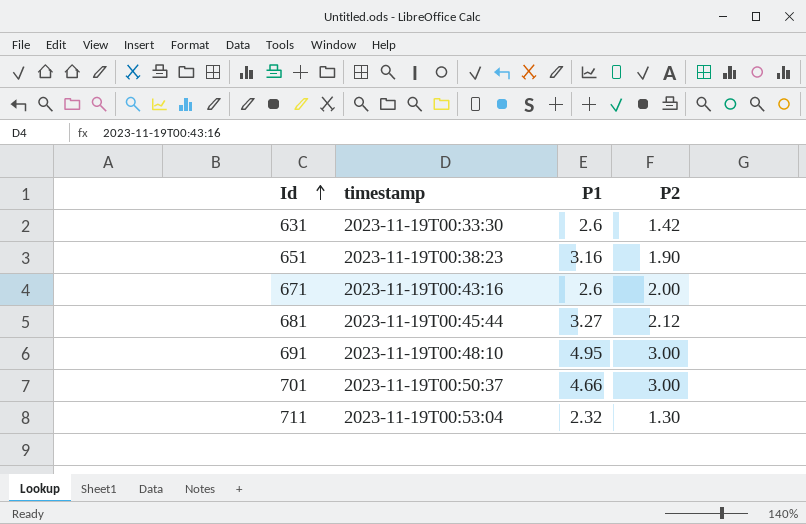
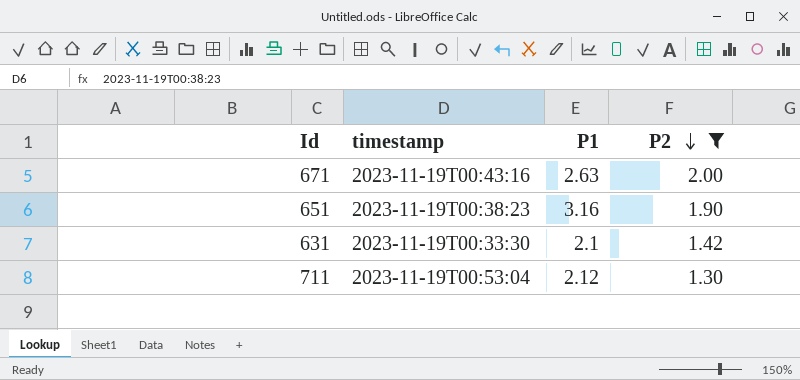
filter: none -> P2 <= 2.00
row order: Id ascending -> P2 descending
671 | P1: 2.6 -> 2.63
631 | P1: 2.6 -> 2.1
711 | P1: 2.32 -> 2.12

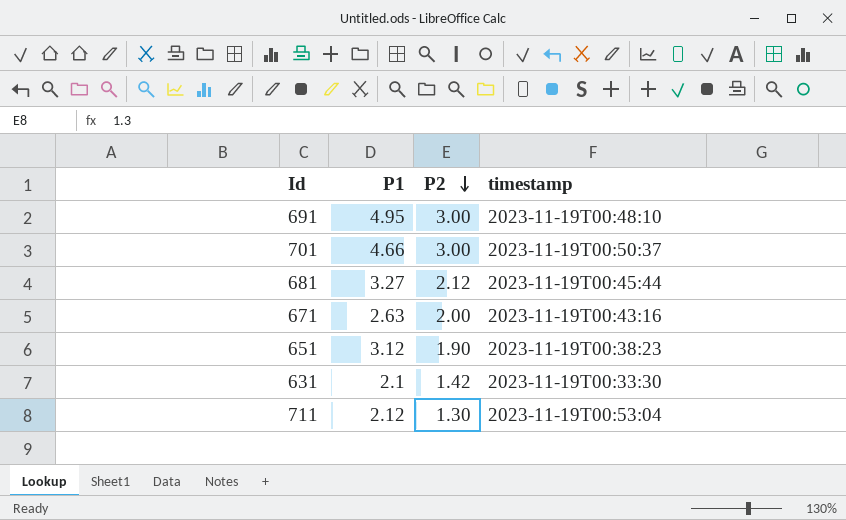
filter: P2 <= 2.00 -> none
column timestamp | position: 2 -> 4
651 | P1: 3.16 -> 3.12

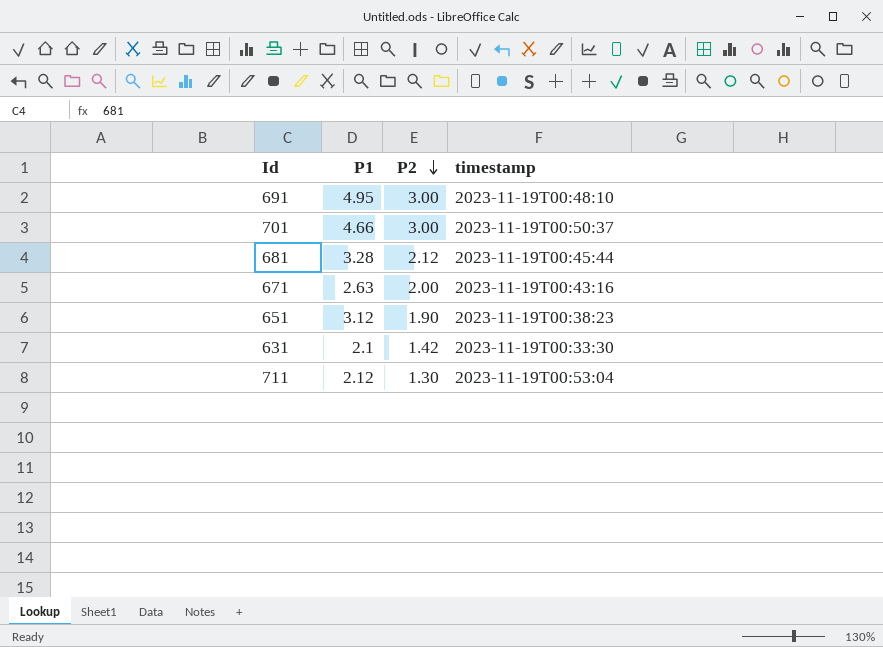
681 | P1: 3.27 -> 3.28

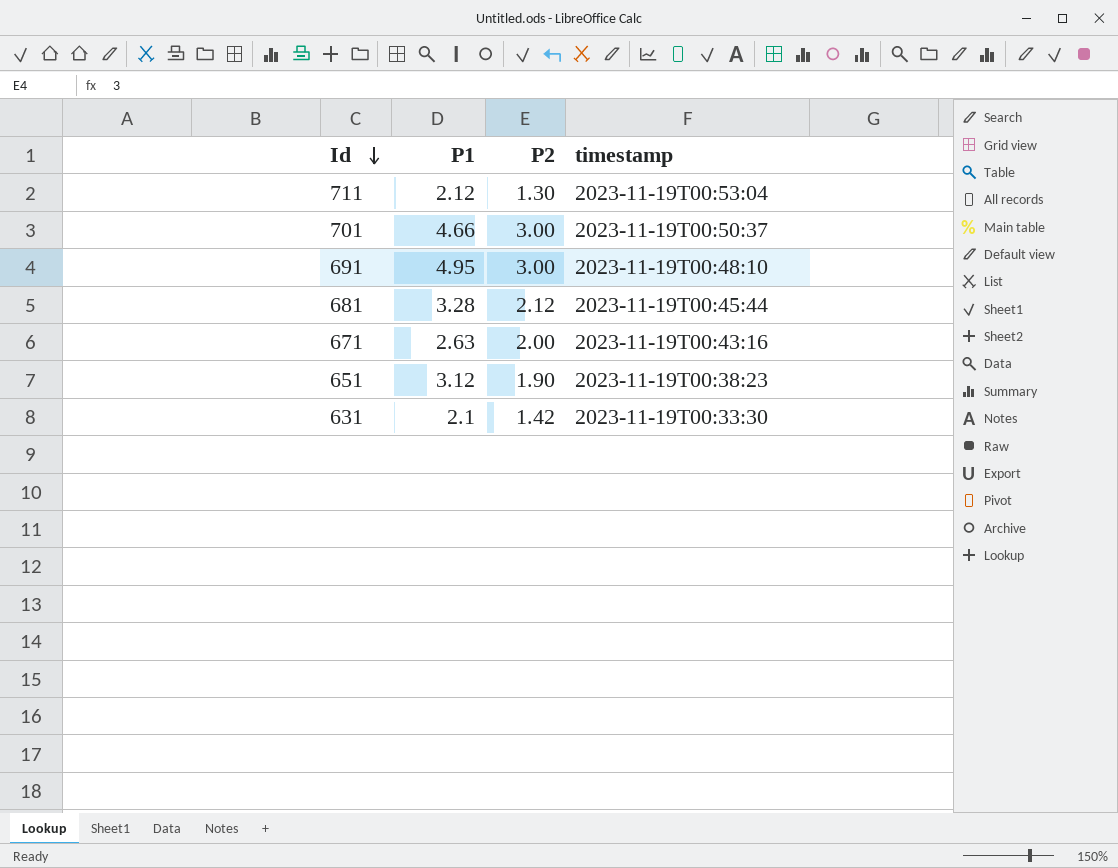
row order: P2 descending -> Id descending

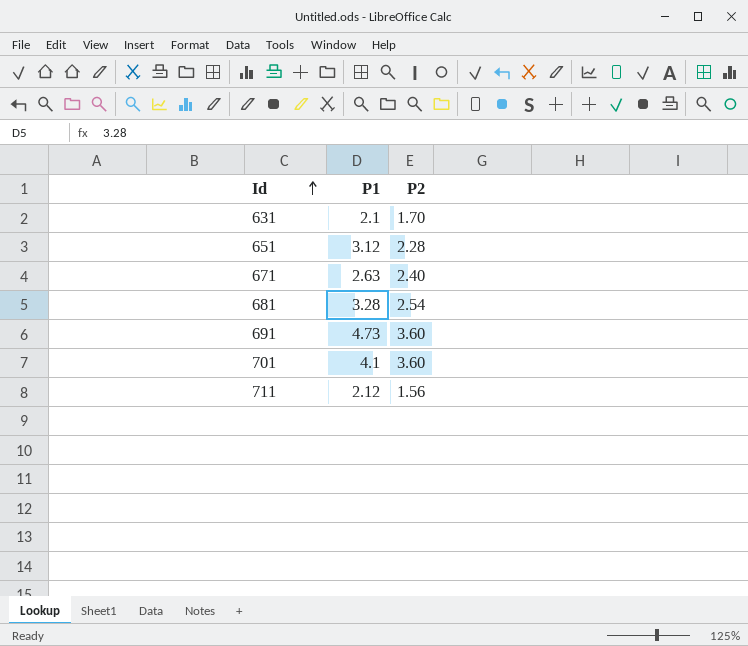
row order: Id descending -> Id ascending
column timestamp | position: 4 -> none
631 | P2: 1.42 -> 1.70
651 | P2: 1.90 -> 2.28
671 | P2: 2.00 -> 2.40
681 | P2: 2.12 -> 2.54
691 | P1: 4.95 -> 4.73
691 | P2: 3.00 -> 3.60
701 | P1: 4.66 -> 4.1
701 | P2: 3.00 -> 3.60
711 | P2: 1.30 -> 1.56

